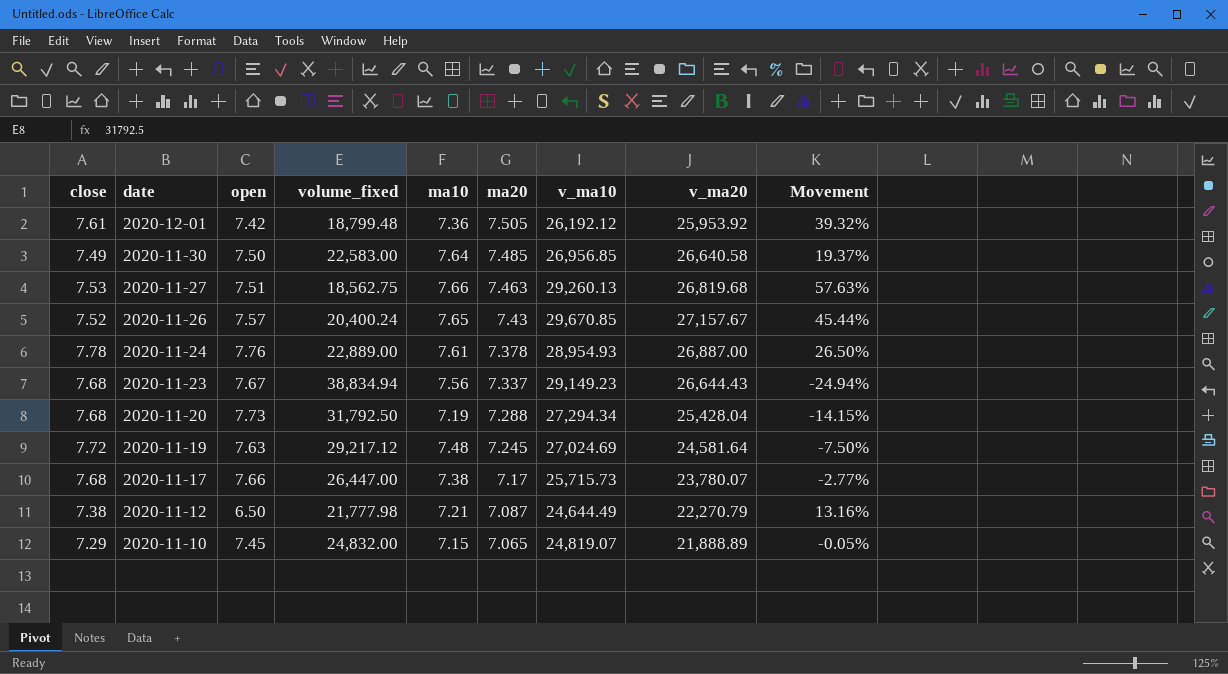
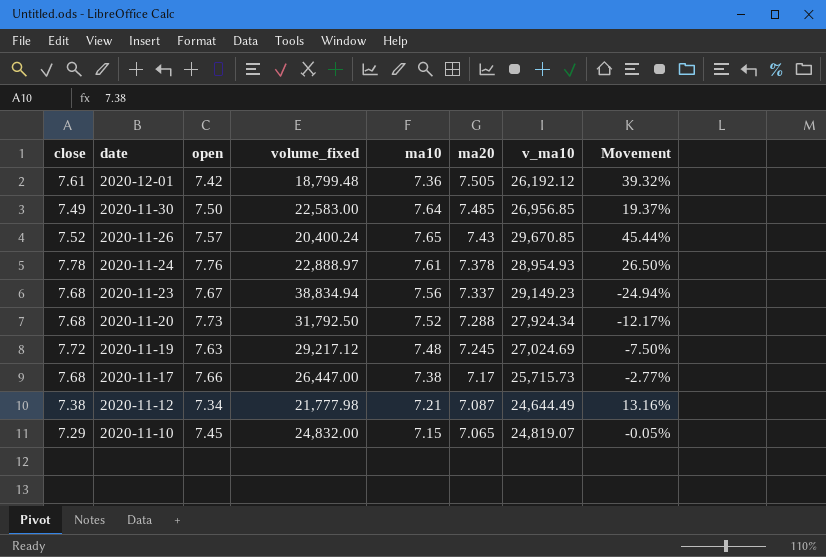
column v_ma20 | position: 8 -> none
row 2020-11-27: 7.53 | 7.51 | 18,562.75 | 7.66 | 7.463 | 29,260.13 | 26,819.68 | 57.63% -> none
2020-11-24 | volume_fixed: 22,889.00 -> 22,888.97
2020-11-20 | ma10: 7.19 -> 7.52
2020-11-20 | v_ma10: 27,294.34 -> 27,924.34
2020-11-20 | Movement: -14.15% -> -12.17%
2020-11-12 | open: 6.50 -> 7.34

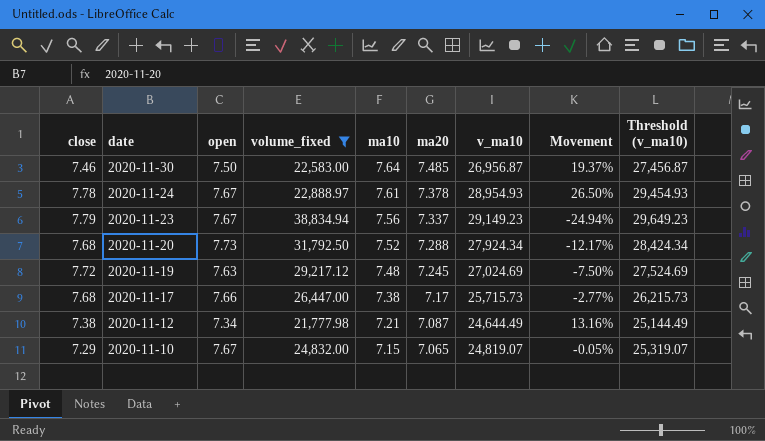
filter: none -> volume_fixed >= 21,777.98
column Threshold (v_ma10) | formula: none -> [v_ma10] + 500
2020-11-30 | close: 7.49 -> 7.46
2020-11-30 | v_ma10: 26,956.85 -> 26,956.87
2020-11-24 | open: 7.76 -> 7.67
2020-11-23 | close: 7.68 -> 7.79
2020-11-10 | open: 7.45 -> 7.67

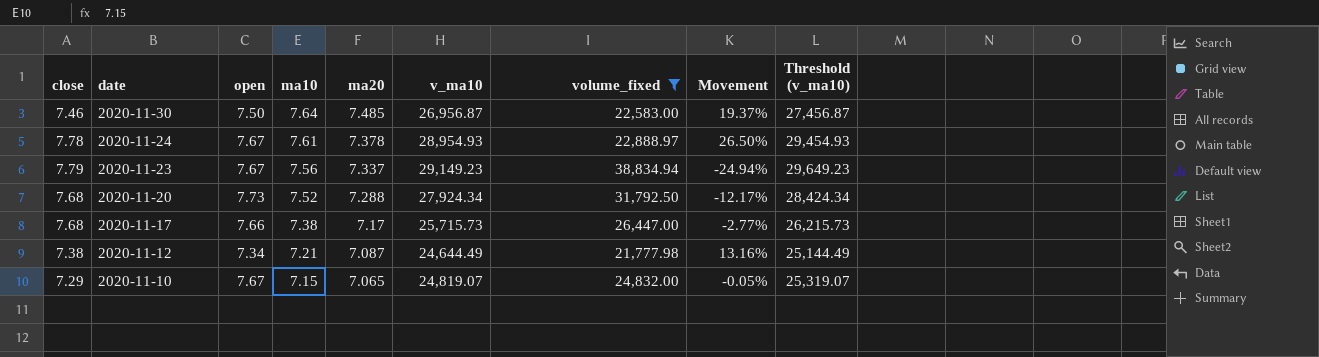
column volume_fixed | position: 4 -> 7
row 2020-11-19: 7.72 | 7.63 | 29,217.12 | 7.48 | 7.245 | 27,024.69 | -7.50% | 27,524.69 -> none

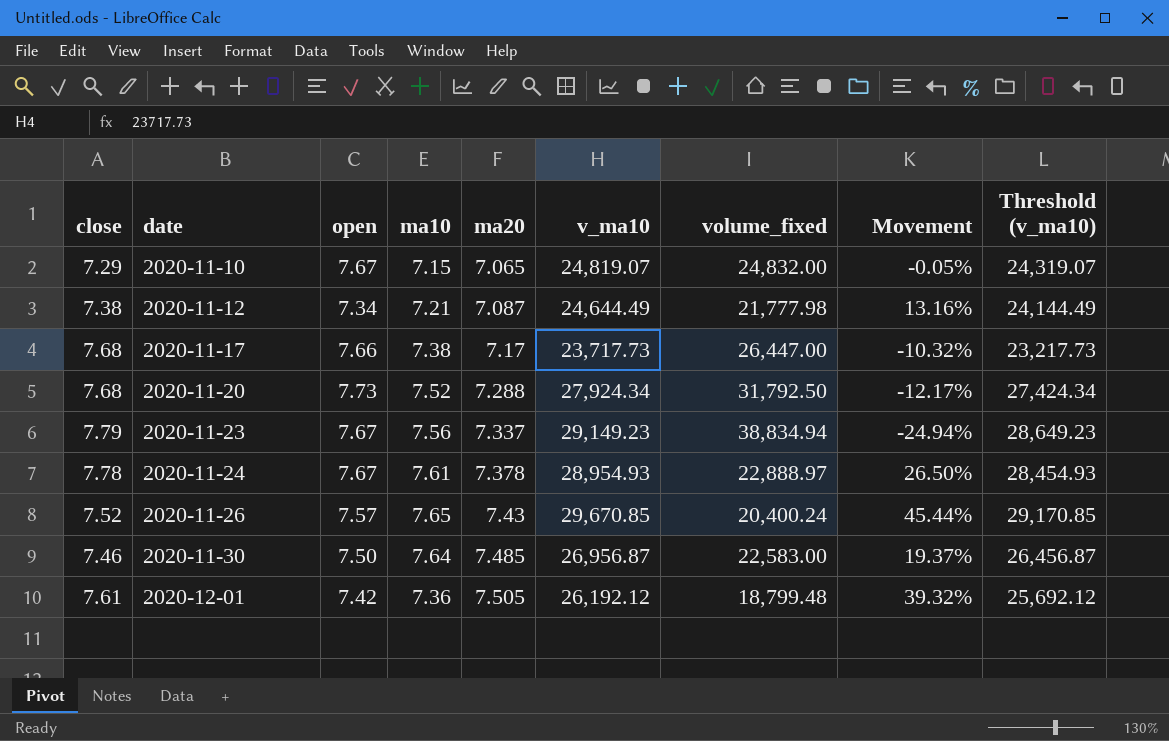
filter: volume_fixed >= 21,777.98 -> none
row order: date descending -> date ascending
column Threshold (v_ma10) | formula: [v_ma10] + 500 -> [v_ma10] - 500
2020-11-17 | v_ma10: 25,715.73 -> 23,717.73
2020-11-17 | Movement: -2.77% -> -10.32%

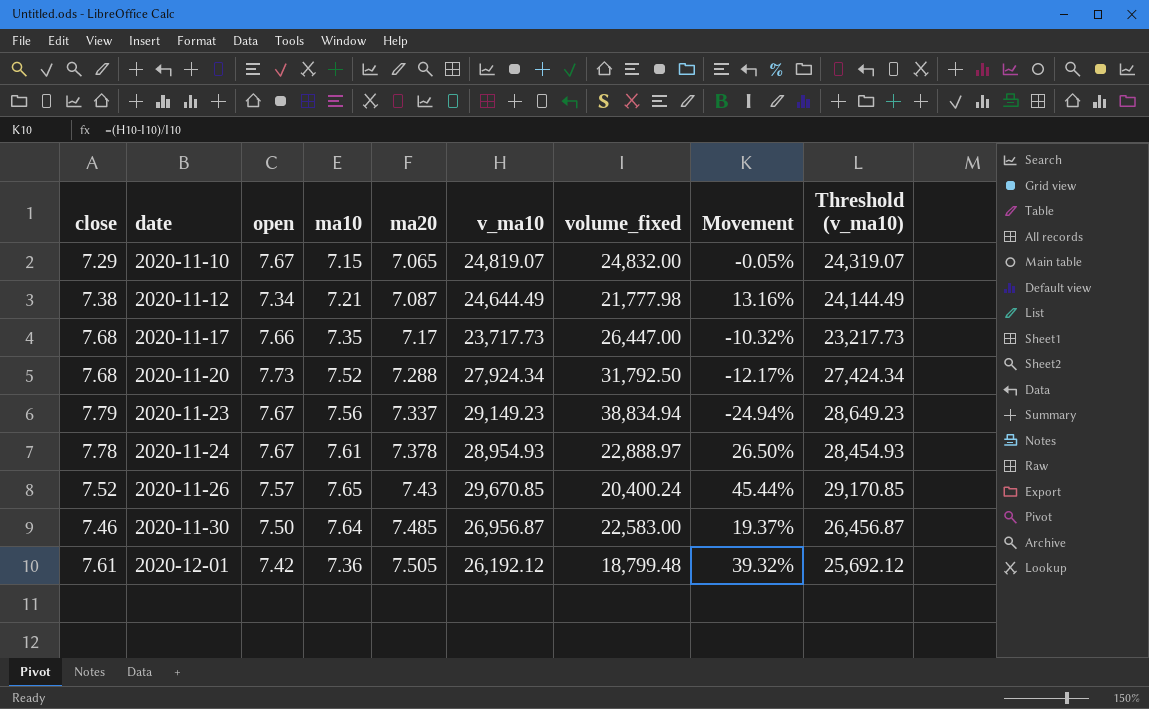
2020-11-17 | ma10: 7.38 -> 7.35

